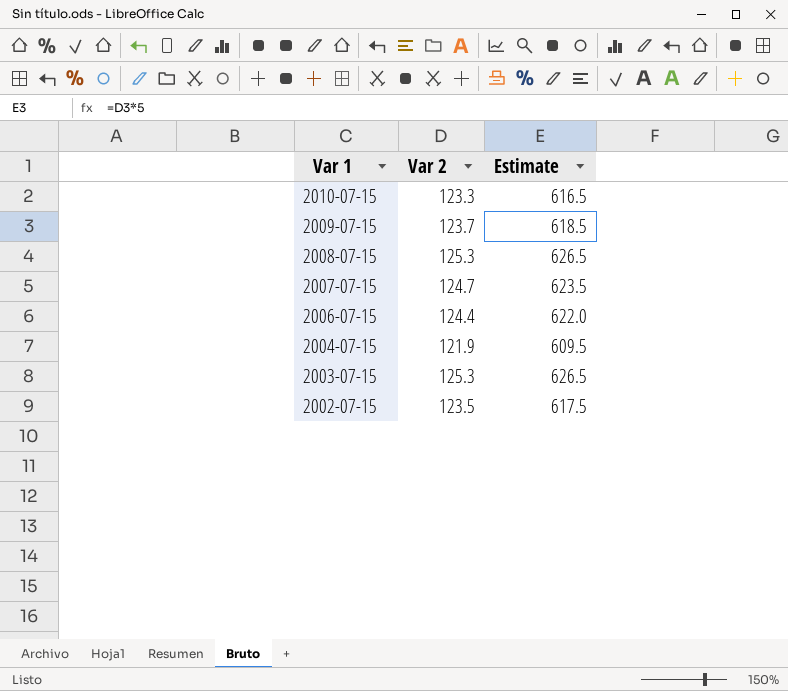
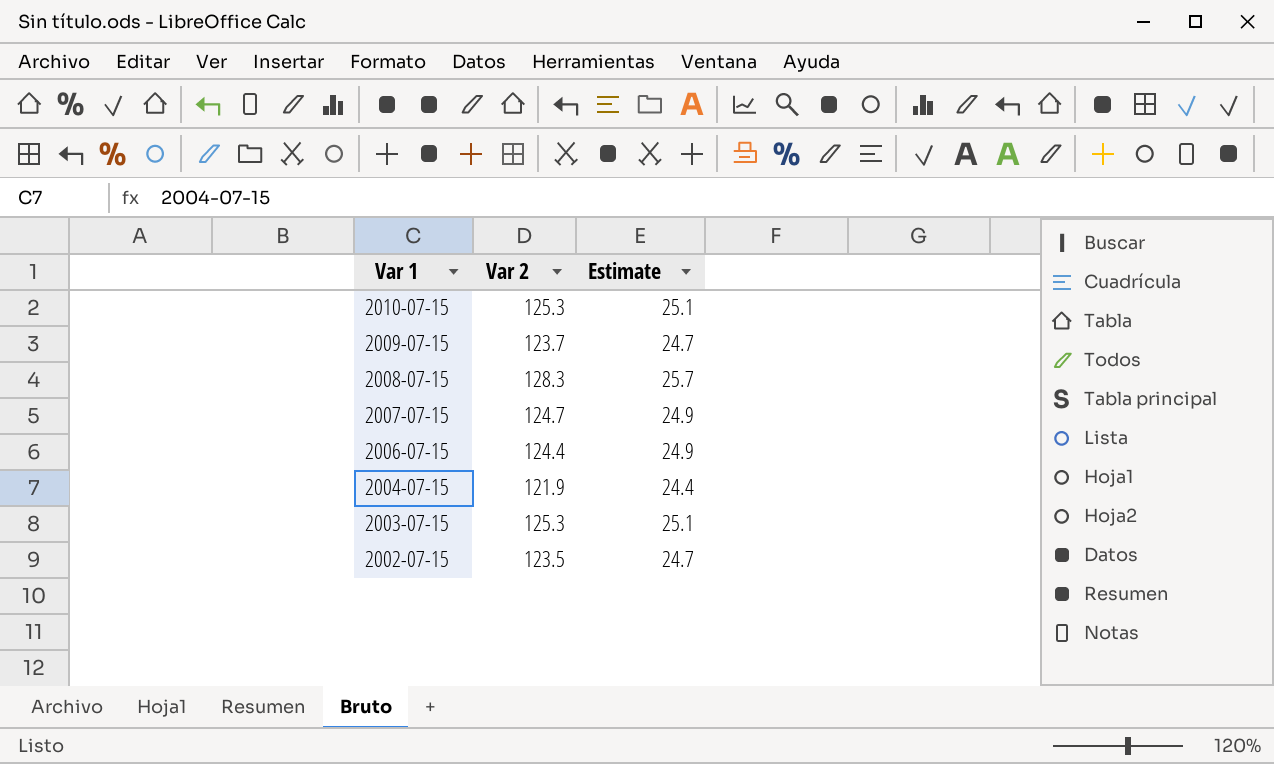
column Estimate | formula: [Var 2] * 5 -> [Var 2] * 0.2
2010-07-15 | Var 2: 123.3 -> 125.3
2008-07-15 | Var 2: 125.3 -> 128.3

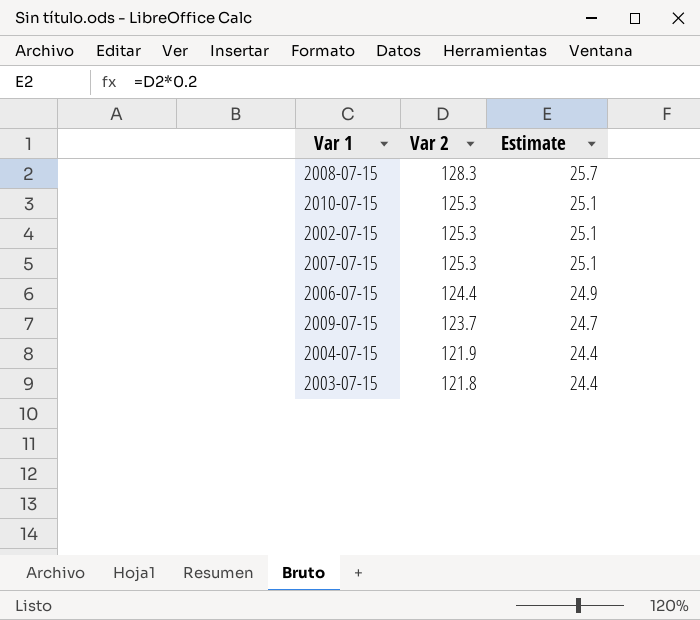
row order: Var 1 descending -> Var 2 descending
2002-07-15 | Var 2: 123.5 -> 125.3
2002-07-15 | Estimate: 24.7 -> 25.1
2007-07-15 | Var 2: 124.7 -> 125.3
2007-07-15 | Estimate: 24.9 -> 25.1
2003-07-15 | Var 2: 125.3 -> 121.8
2003-07-15 | Estimate: 25.1 -> 24.4

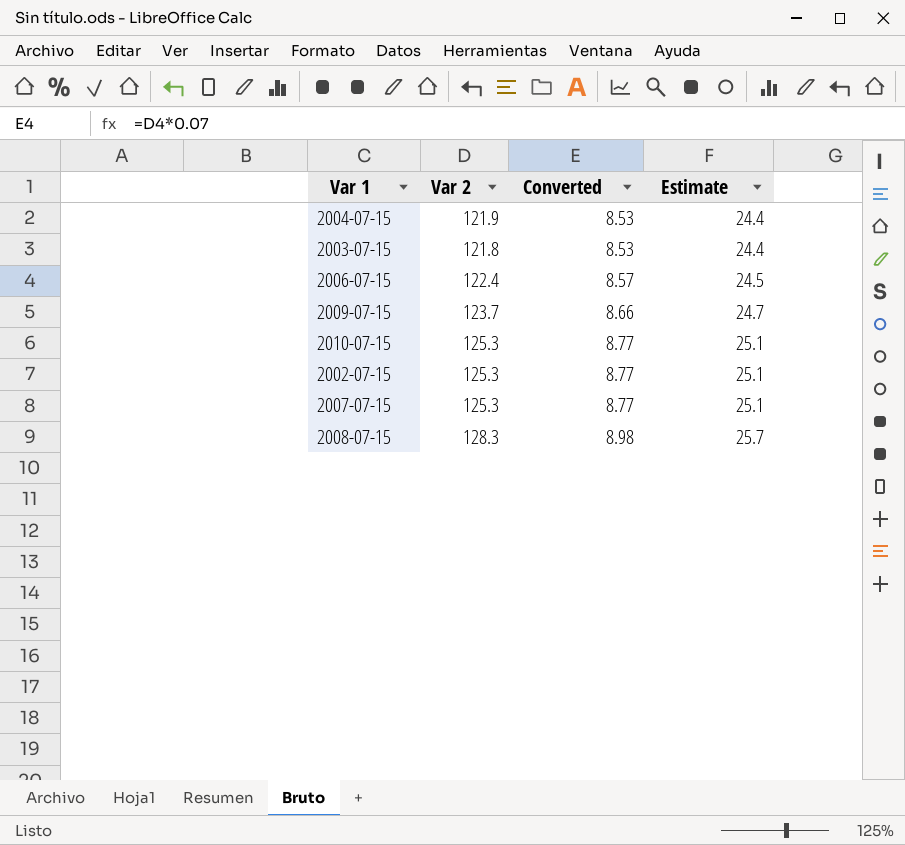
row order: Var 2 descending -> Converted ascending
column Converted | formula: none -> [Var 2] * 0.07
2006-07-15 | Var 2: 124.4 -> 122.4
2006-07-15 | Estimate: 24.9 -> 24.5

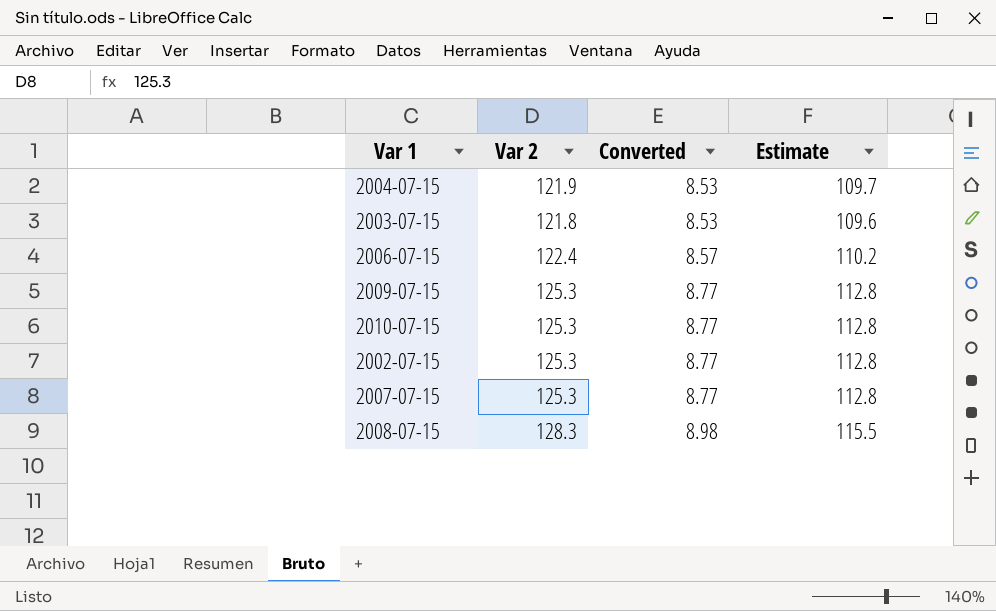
column Estimate | formula: [Var 2] * 0.2 -> [Var 2] * 0.9
2009-07-15 | Var 2: 123.7 -> 125.3
2009-07-15 | Converted: 8.66 -> 8.77

